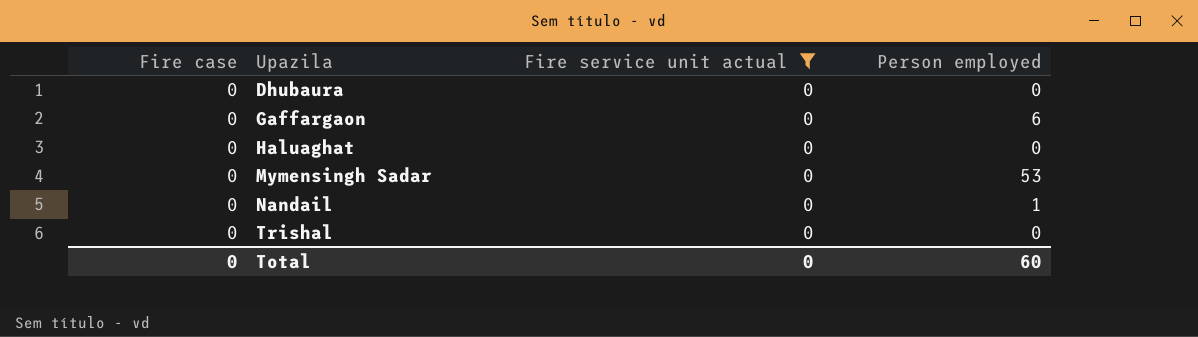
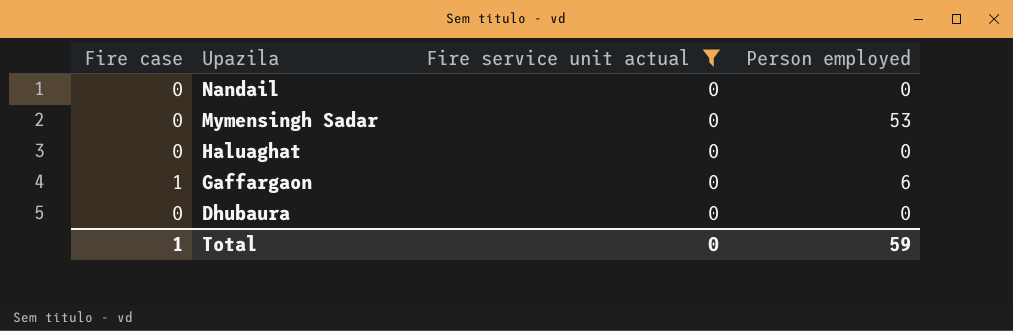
row order: Upazila ascending -> Upazila descending
row Trishal: 0 | 0 | 0 -> none
Nandail | Person employed: 1 -> 0
Gaffargaon | Fire case: 0 -> 1
Total | Fire case: 0 -> 1
Total | Person employed: 60 -> 59

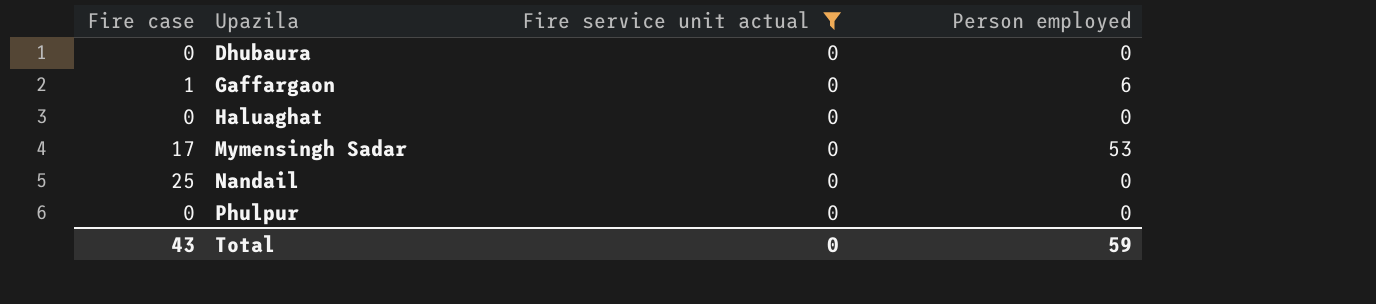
row order: Upazila descending -> Upazila ascending
Mymensingh Sadar | Fire case: 0 -> 17
Nandail | Fire case: 0 -> 25
row Phulpur: none -> 0 | 0 | 0
Total | Fire case: 1 -> 43

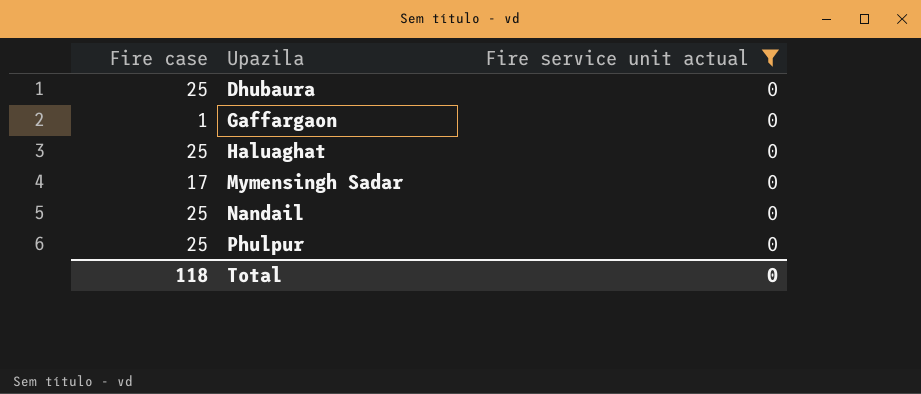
column Person employed | position: 4 -> none
Dhubaura | Fire case: 0 -> 25
Haluaghat | Fire case: 0 -> 25
Phulpur | Fire case: 0 -> 25
Total | Fire case: 43 -> 118

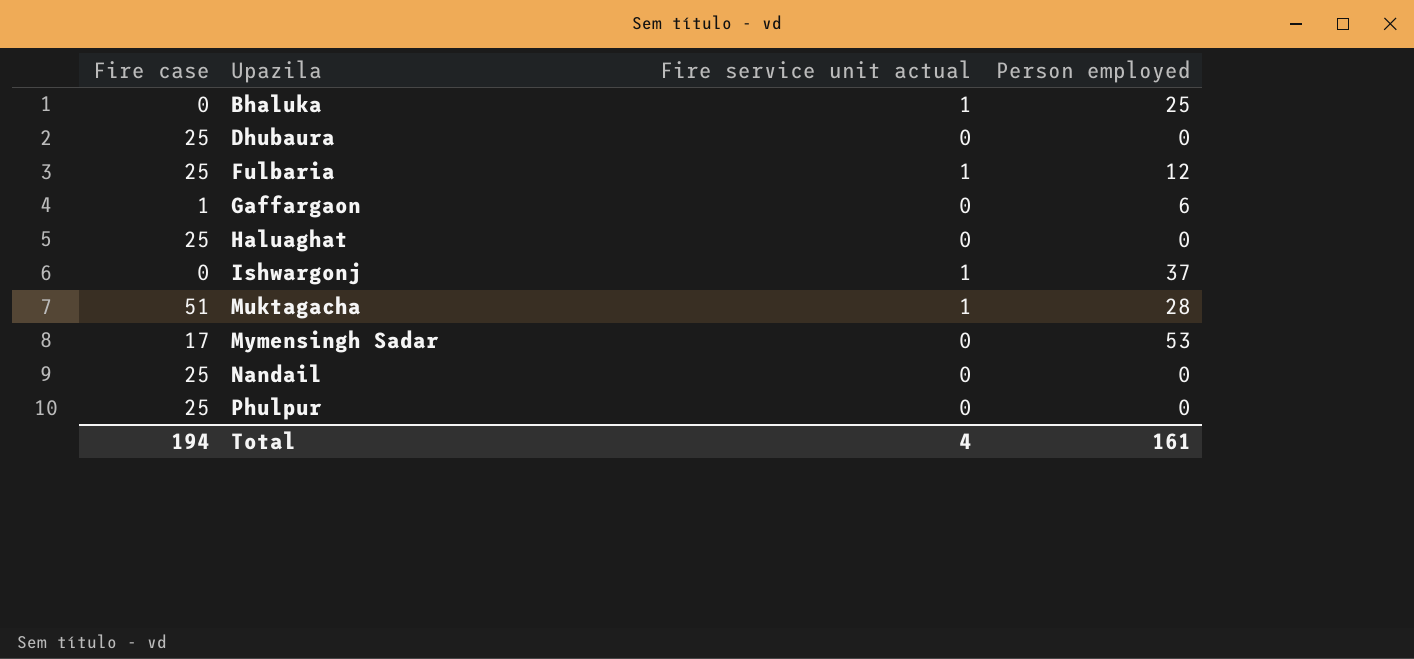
filter: Fire service unit actual = 0 -> none
column Person employed | position: none -> 4
Total | Fire case: 118 -> 194
Total | Fire service unit actual: 0 -> 4

